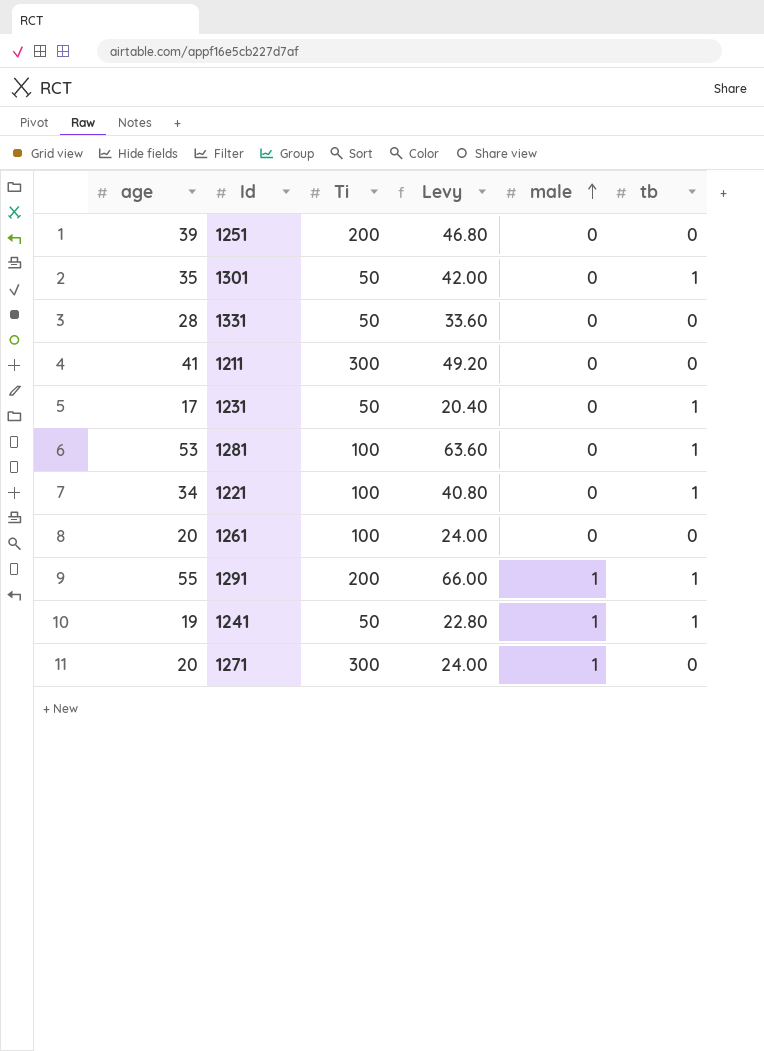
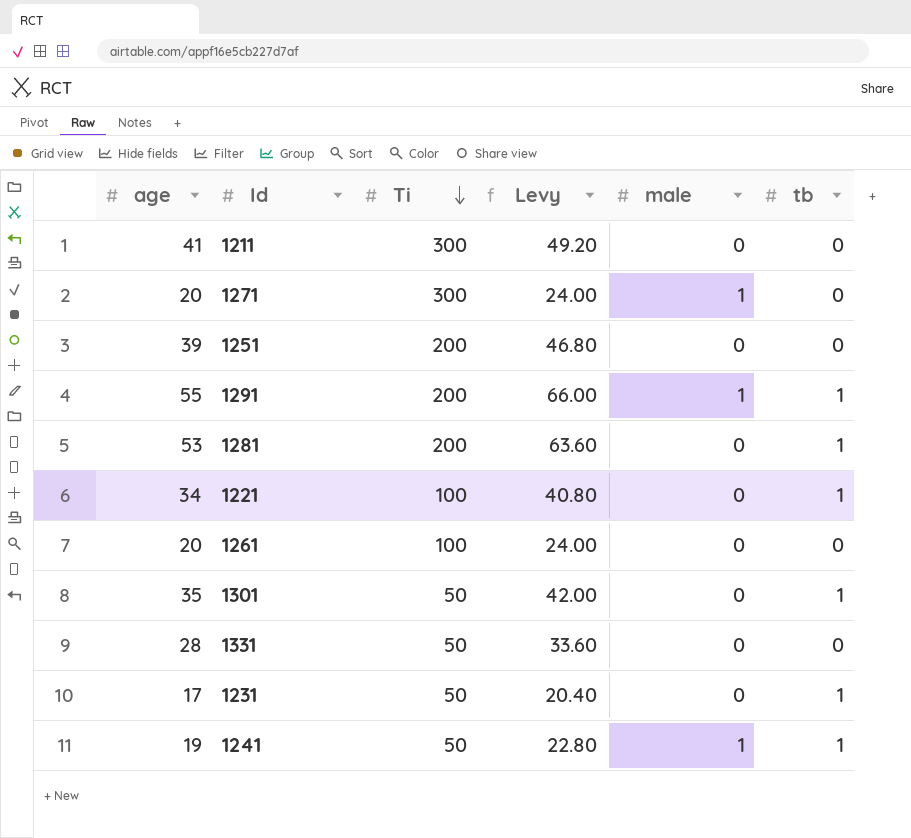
row order: male ascending -> Ti descending
1281 | Ti: 100 -> 200

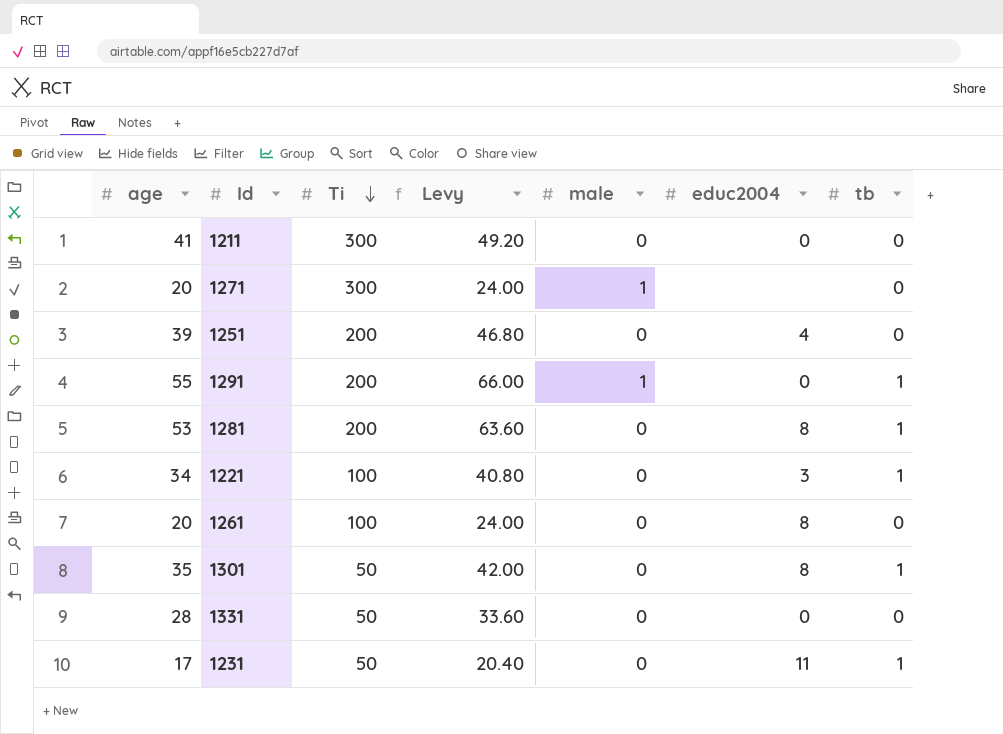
column educ2004 | position: none -> 6
row 1241: 19 | 50 | 22.80 | 1 | 1 -> none

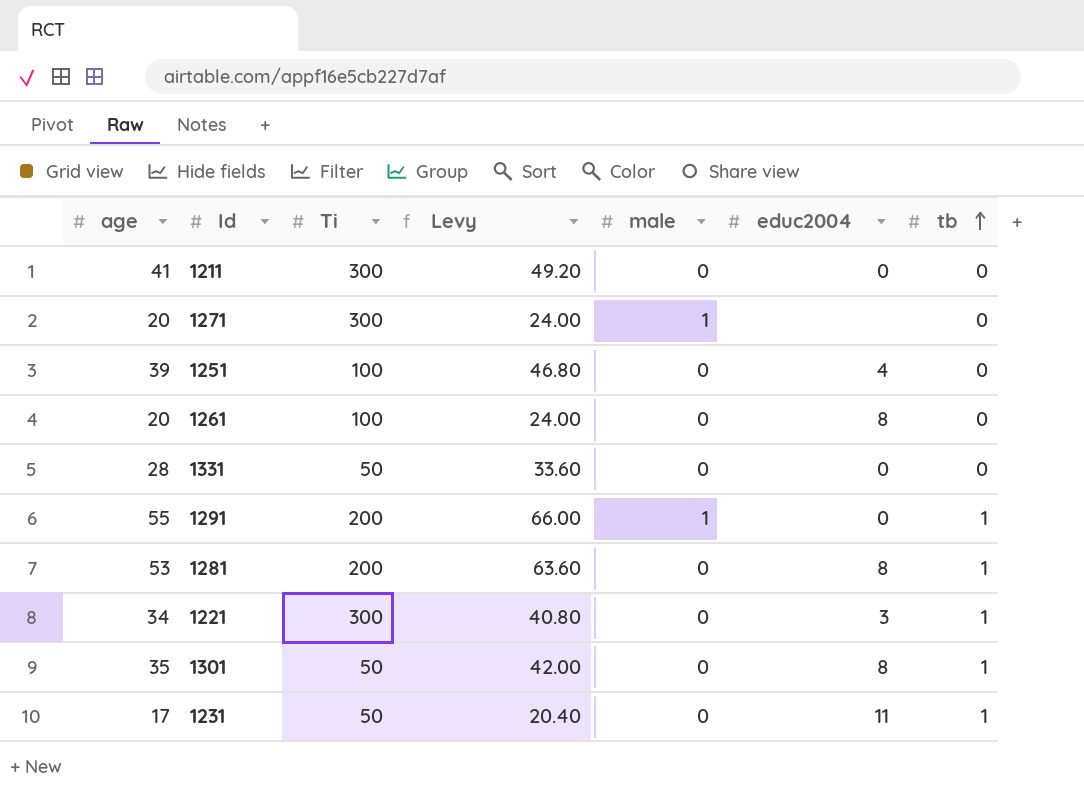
row order: Ti descending -> tb ascending
1251 | Ti: 200 -> 100
1221 | Ti: 100 -> 300

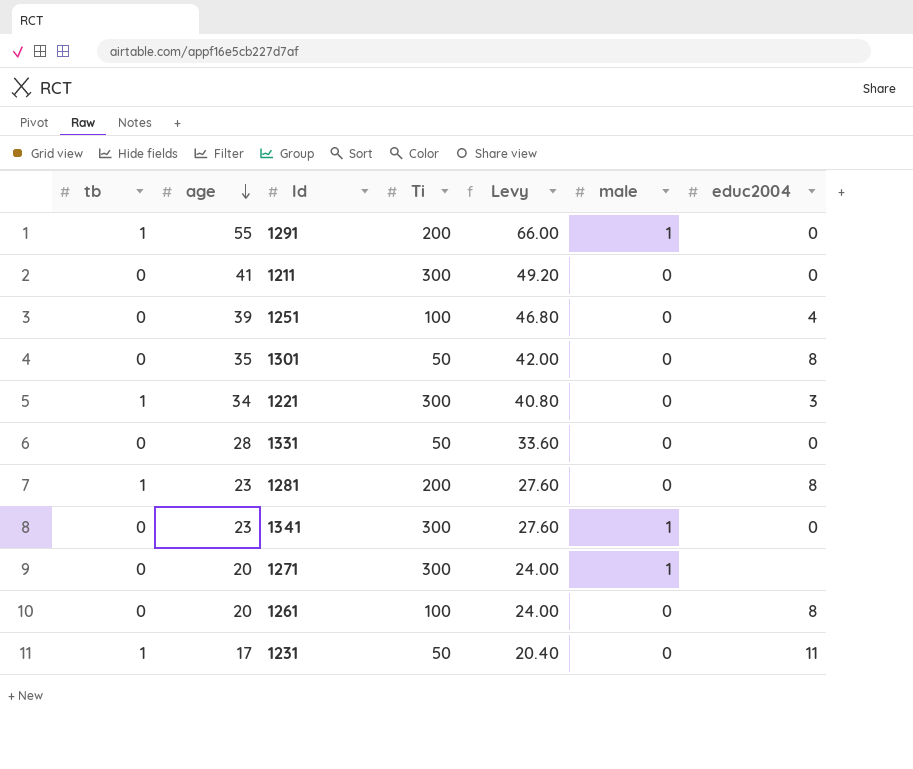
row order: tb ascending -> age descending
column tb | position: 7 -> 1
1301 | tb: 1 -> 0
1281 | age: 53 -> 23
1281 | Levy: 63.60 -> 27.60
row 1341: none -> 0 | 23 | 300 | 27.60 | 1 | 0

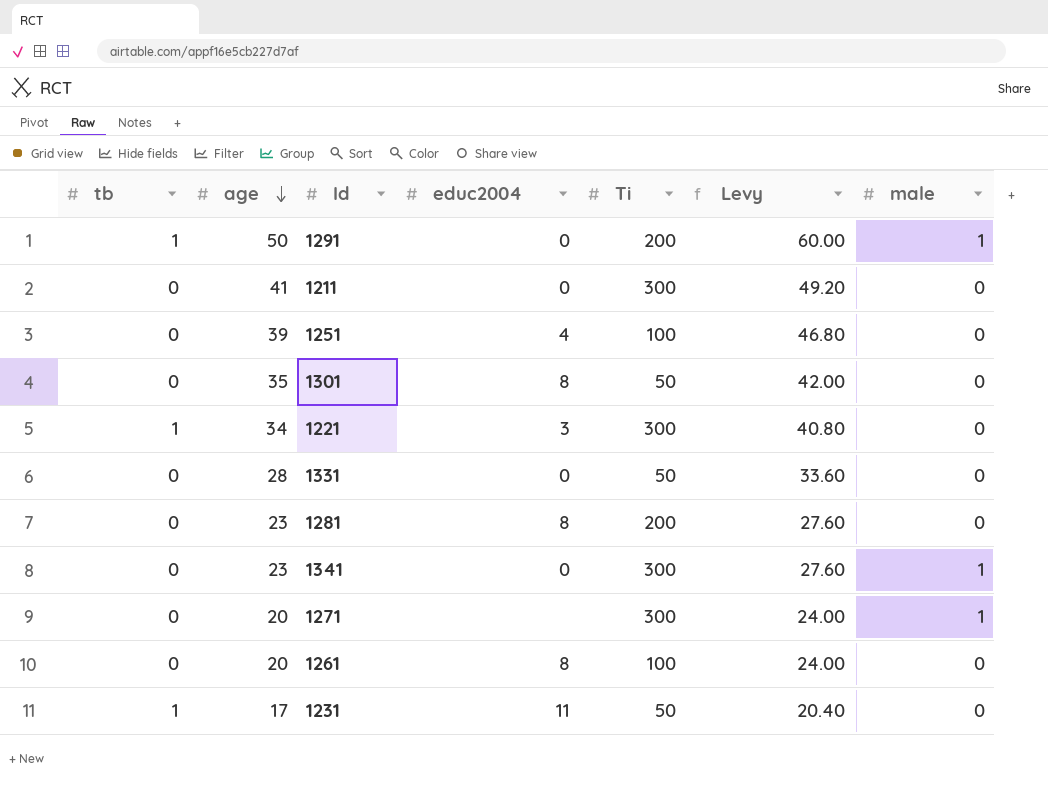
column educ2004 | position: 7 -> 4
1291 | age: 55 -> 50
1291 | Levy: 66.00 -> 60.00
1281 | tb: 1 -> 0

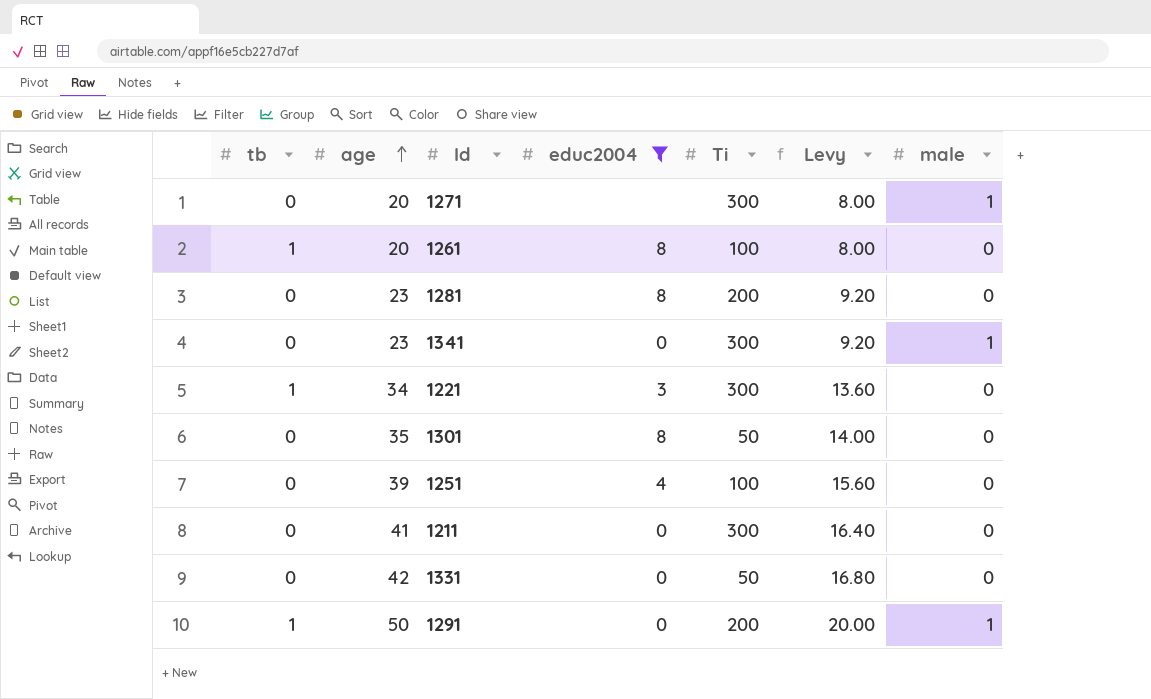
filter: none -> educ2004 != 11
row order: age descending -> age ascending
column Levy | formula: [age] * 1.2 -> [age] * 0.4
1261 | tb: 0 -> 1
1331 | age: 28 -> 42

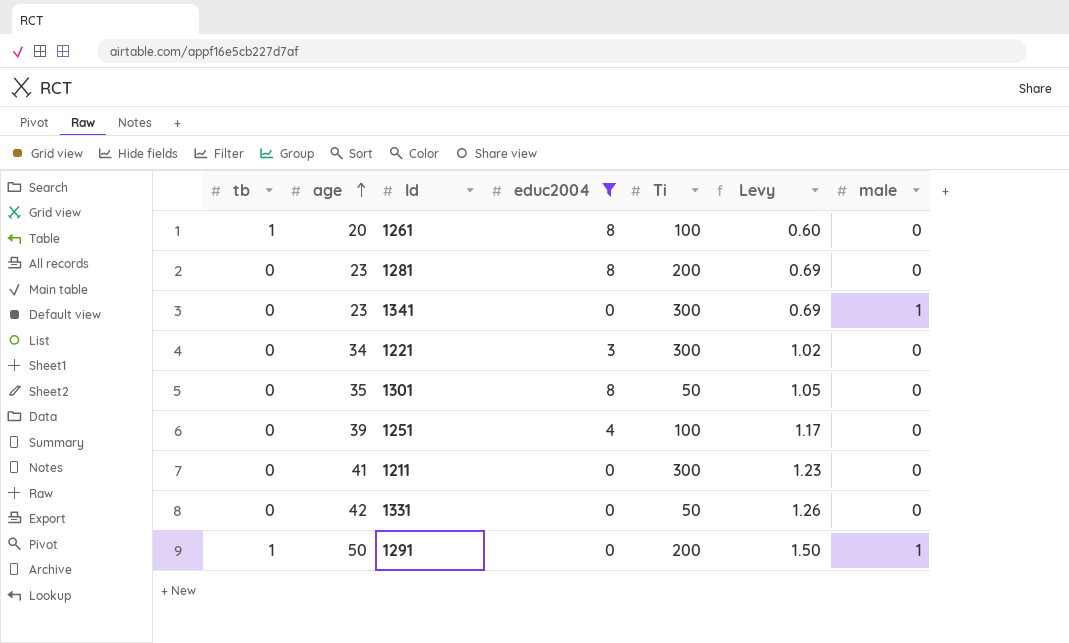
column Levy | formula: [age] * 0.4 -> [age] * 0.03
row 1271: 0 | 20 | none | 300 | 8.00 | 1 -> none
1221 | tb: 1 -> 0

